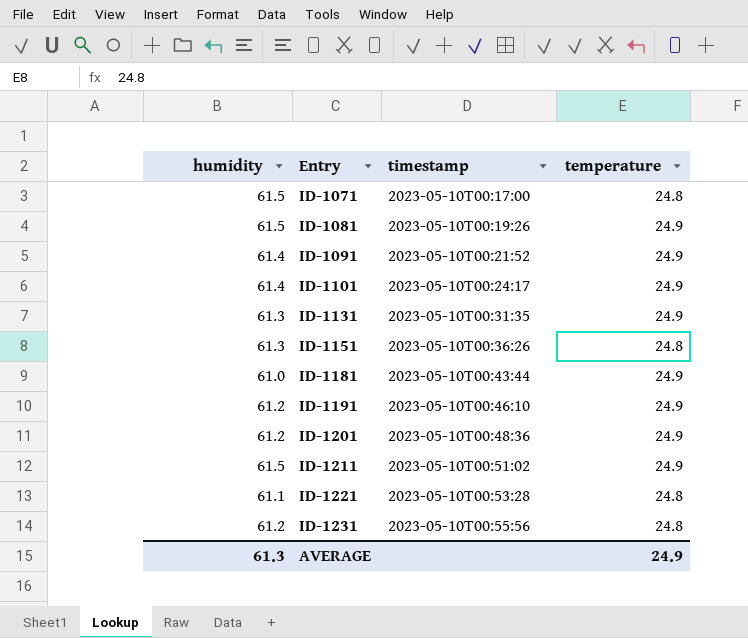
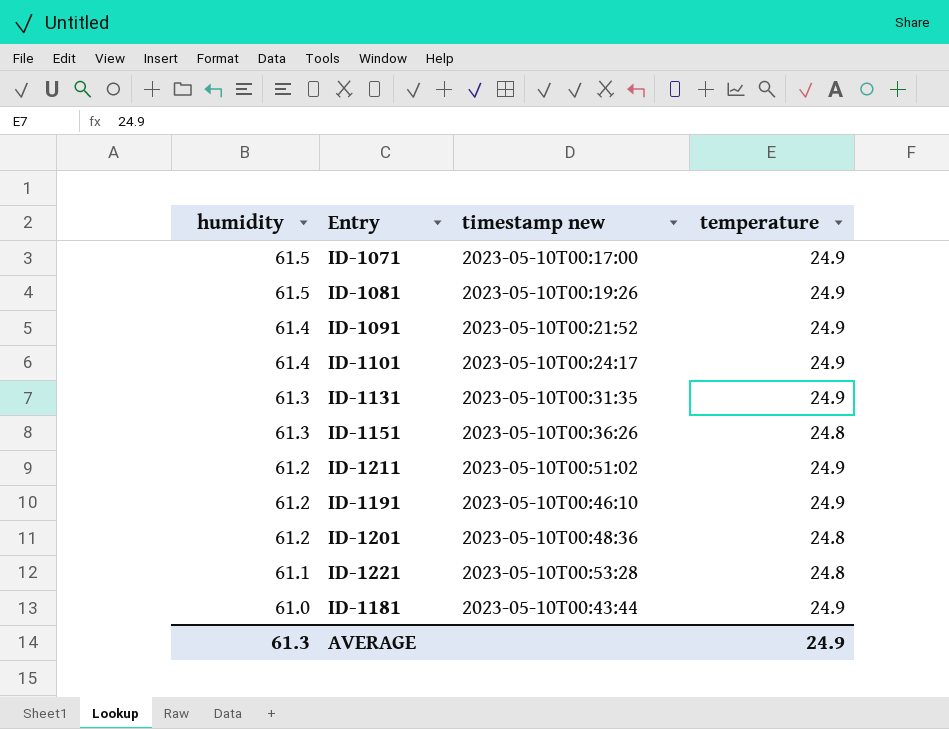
row order: Entry ascending -> humidity descending
column name: timestamp -> timestamp new
row ID-1231: 61.2 | 2023-05-10T00:55:56 | 24.8 -> none
ID-1071 | temperature: 24.8 -> 24.9
ID-1211 | humidity: 61.5 -> 61.2
ID-1201 | temperature: 24.9 -> 24.8

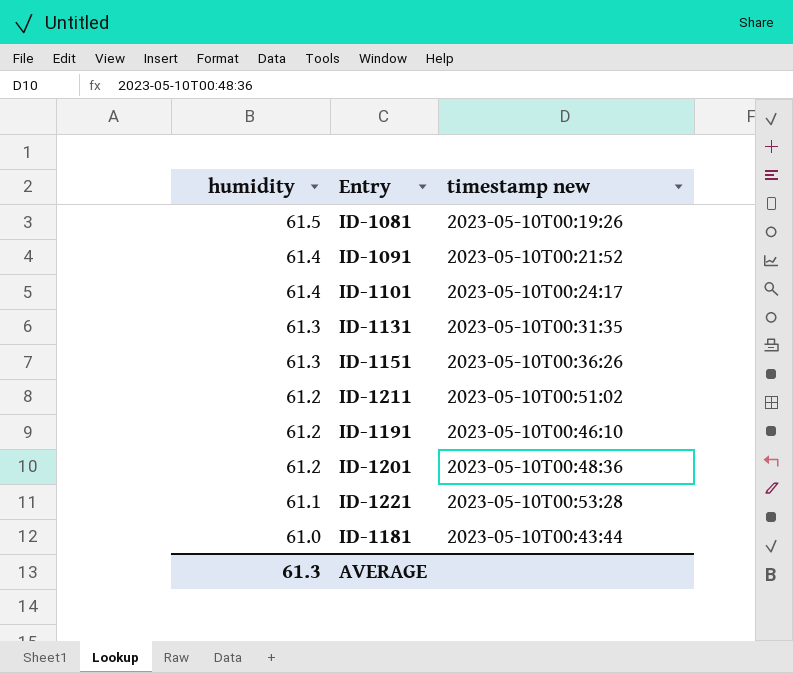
column temperature | position: 4 -> none
row ID-1071: 61.5 | 2023-05-10T00:17:00 | 24.9 -> none

